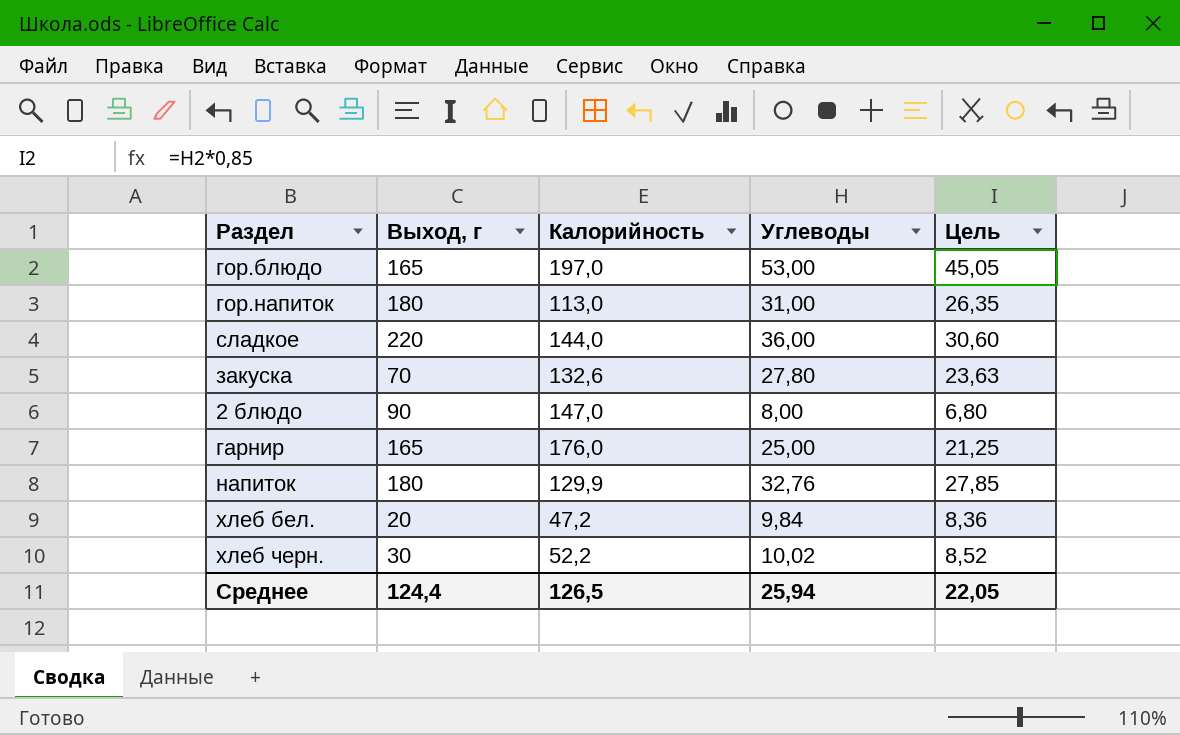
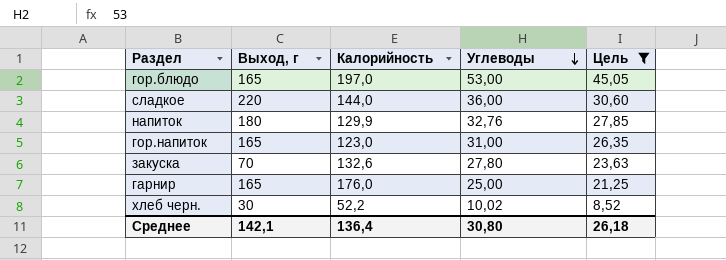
filter: none -> Цель >= 8,52
row order: none -> Углеводы descending
гор.напиток | Выход, г: 180 -> 165
гор.напиток | Калорийность: 113,0 -> 123,0
Среднее | Выход, г: 124,4 -> 142,1
Среднее | Калорийность: 126,5 -> 136,4
Среднее | Углеводы: 25,94 -> 30,80
Среднее | Цель: 22,05 -> 26,18

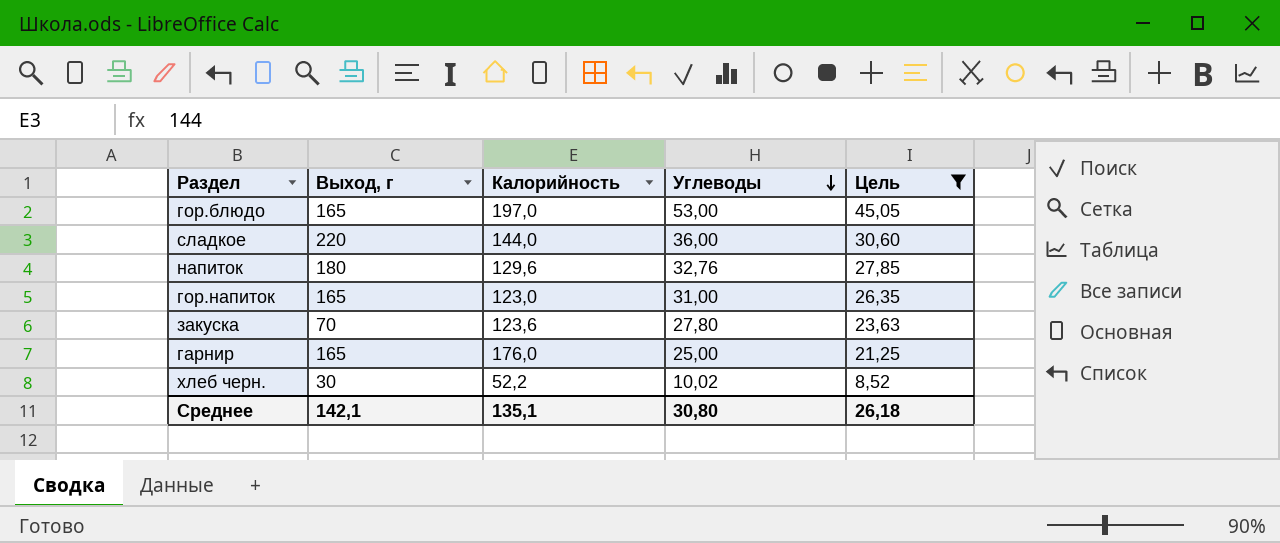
напиток | Калорийность: 129,9 -> 129,6
закуска | Калорийность: 132,6 -> 123,6
Среднее | Калорийность: 136,4 -> 135,1

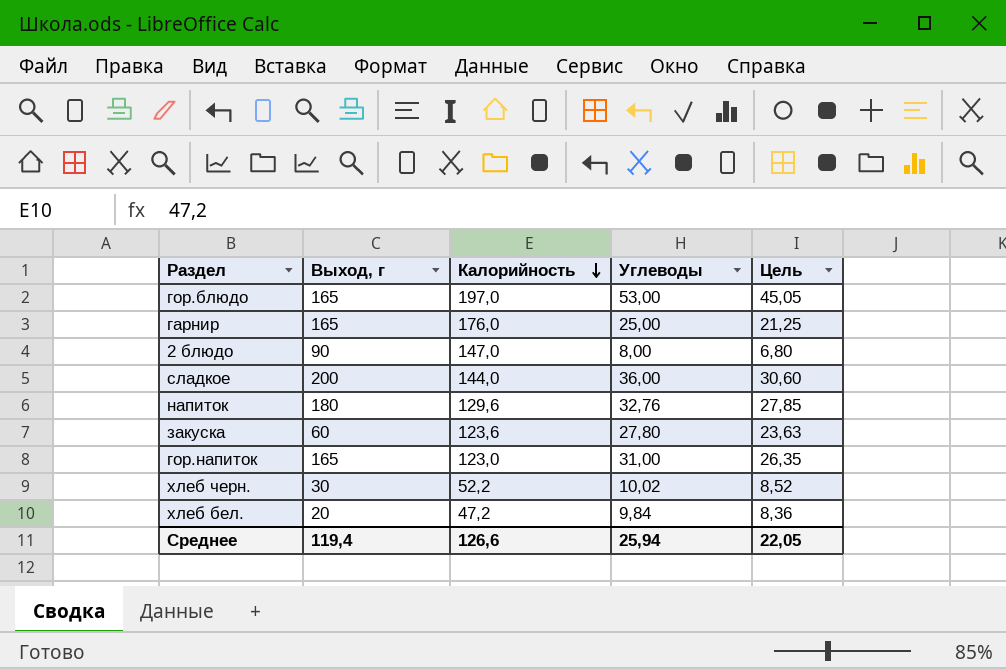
filter: Цель >= 8,52 -> none
row order: Углеводы descending -> Калорийность descending
сладкое | Выход, г: 220 -> 200
закуска | Выход, г: 70 -> 60
Среднее | Выход, г: 142,1 -> 119,4
Среднее | Калорийность: 135,1 -> 126,6
Среднее | Углеводы: 30,80 -> 25,94
Среднее | Цель: 26,18 -> 22,05

